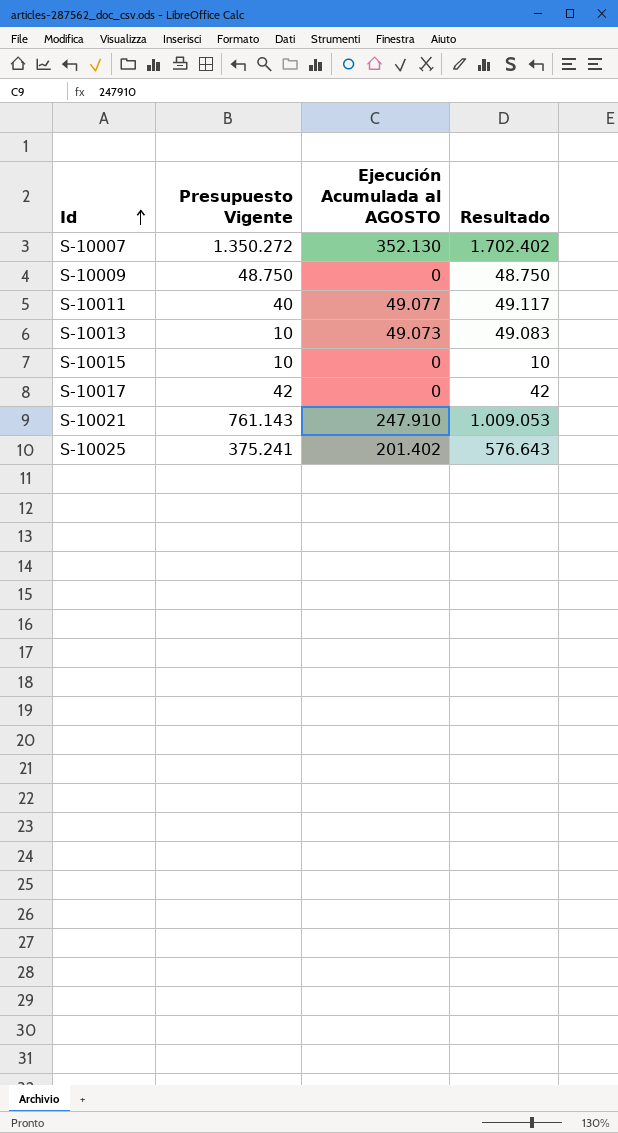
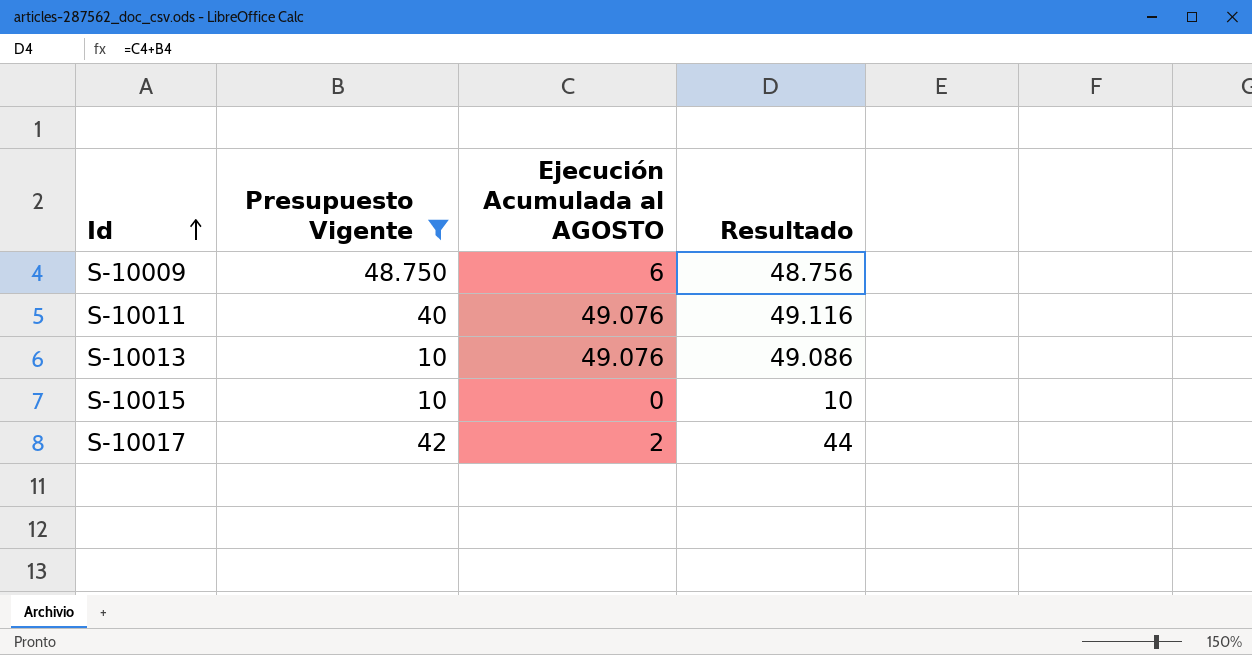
filter: none -> Presupuesto Vigente <= 48.750
S-10009 | Ejecución Acumulada al AGOSTO: 0 -> 6
S-10009 | Resultado: 48.750 -> 48.756
S-10011 | Ejecución Acumulada al AGOSTO: 49.077 -> 49.076
S-10011 | Resultado: 49.117 -> 49.116
S-10013 | Ejecución Acumulada al AGOSTO: 49.073 -> 49.076
S-10013 | Resultado: 49.083 -> 49.086
S-10017 | Ejecución Acumulada al AGOSTO: 0 -> 2
S-10017 | Resultado: 42 -> 44

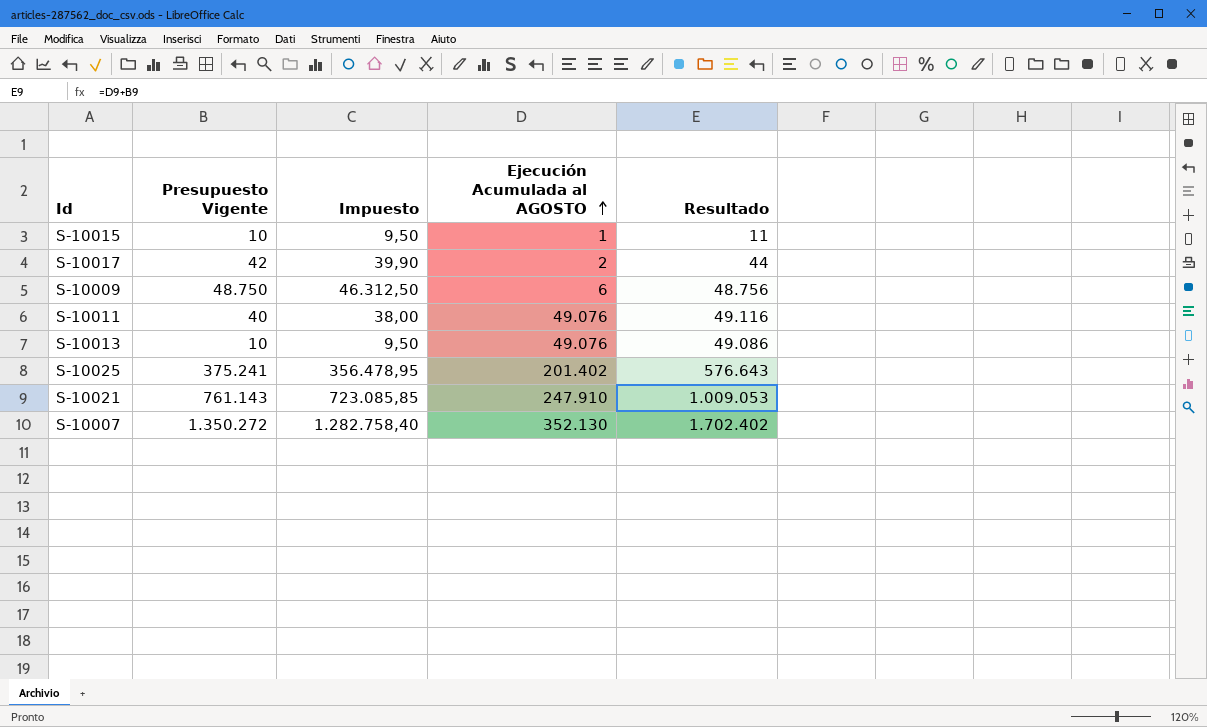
filter: Presupuesto Vigente <= 48.750 -> none
row order: Id ascending -> Ejecución Acumulada al AGOSTO ascending
column Impuesto | formula: none -> [Presupuesto Vigente] * 0,95
S-10015 | Ejecución Acumulada al AGOSTO: 0 -> 1
S-10015 | Resultado: 10 -> 11

